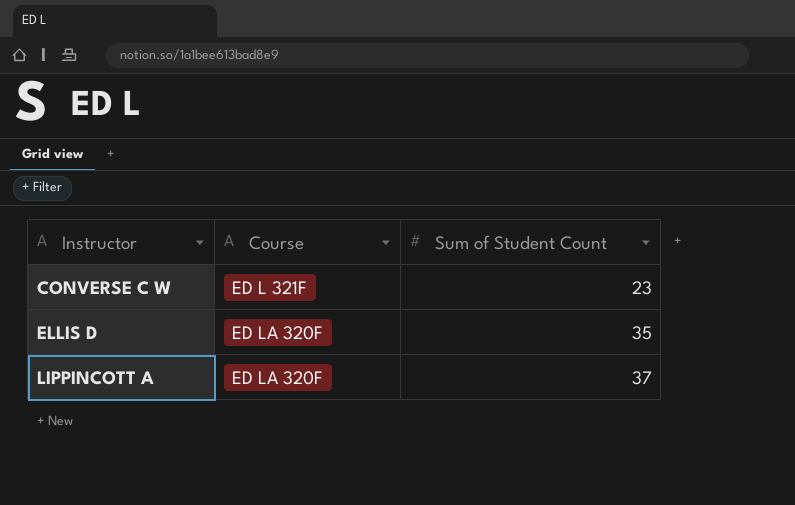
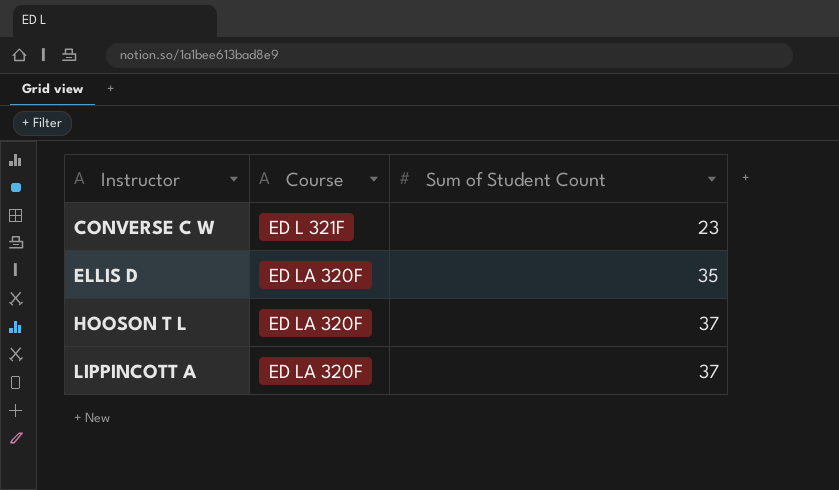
row HOOSON T L: none -> ED LA 320F | 37

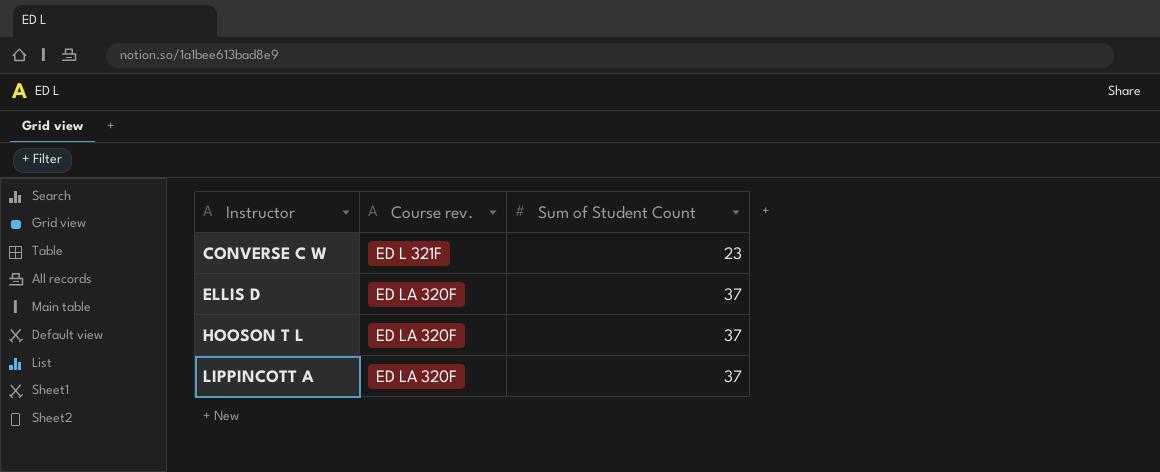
column name: Course -> Course rev.
ELLIS D | Sum of Student Count: 35 -> 37

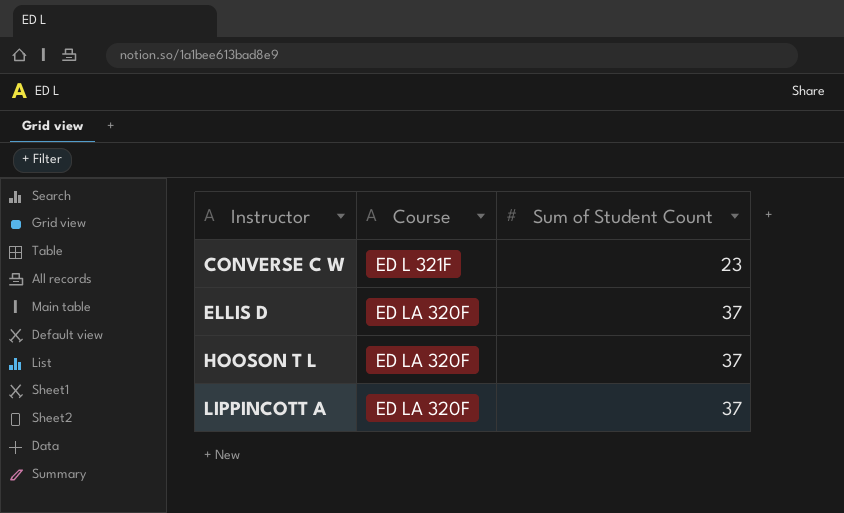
column name: Course rev. -> Course

